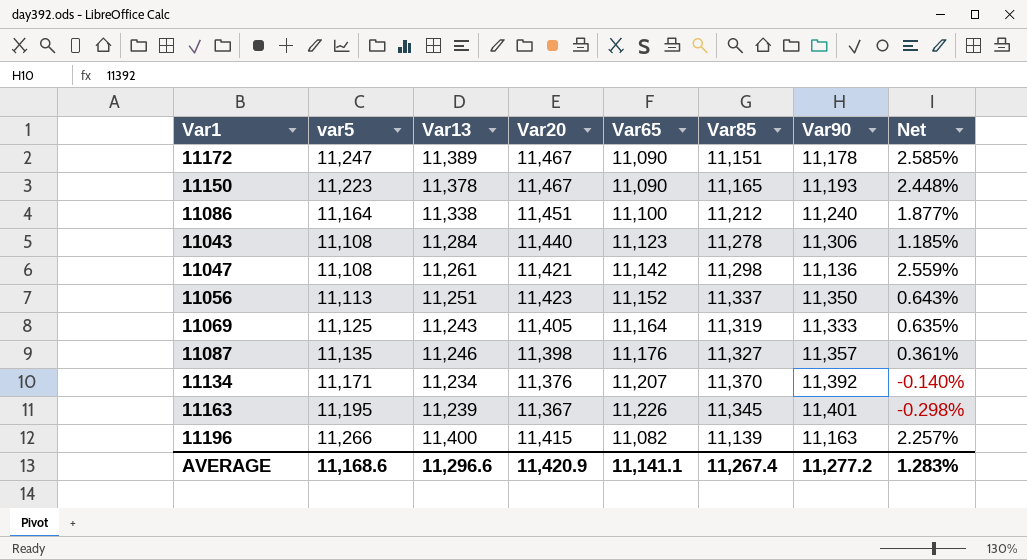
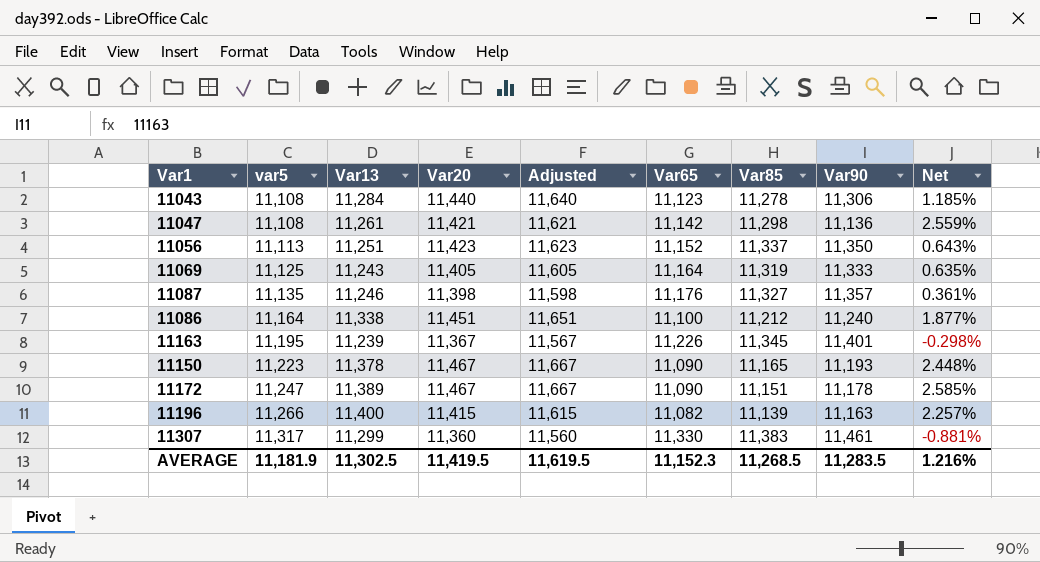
row order: none -> var5 ascending
column Adjusted | formula: none -> [Var20] + 200
row 11134: 11,171 | 11,234 | 11,376 | 11,207 | 11,370 | 11,392 | -0.140% -> none
row 11307: none -> 11,317 | 11,299 | 11,360 | 11,560 | 11,330 | 11,383 | 11,461 | -0.881%
AVERAGE | var5: 11,168.6 -> 11,181.9
AVERAGE | Var13: 11,296.6 -> 11,302.5
AVERAGE | Var20: 11,420.9 -> 11,419.5
AVERAGE | Var65: 11,141.1 -> 11,152.3
AVERAGE | Var85: 11,267.4 -> 11,268.5
AVERAGE | Var90: 11,277.2 -> 11,283.5
AVERAGE | Net: 1.283% -> 1.216%

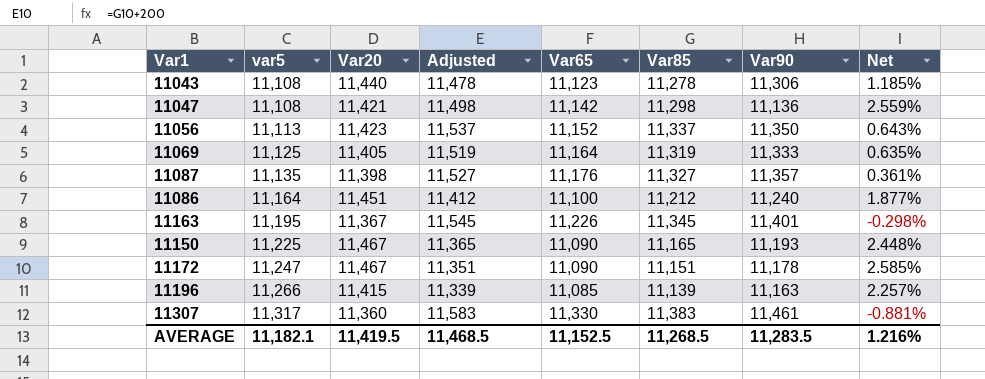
column Var13 | position: 3 -> none
column Adjusted | formula: [Var20] + 200 -> [Var85] + 200
11150 | var5: 11,223 -> 11,225
11196 | Var65: 11,082 -> 11,085
AVERAGE | var5: 11,181.9 -> 11,182.1
AVERAGE | Adjusted: 11,619.5 -> 11,468.5
AVERAGE | Var65: 11,152.3 -> 11,152.5

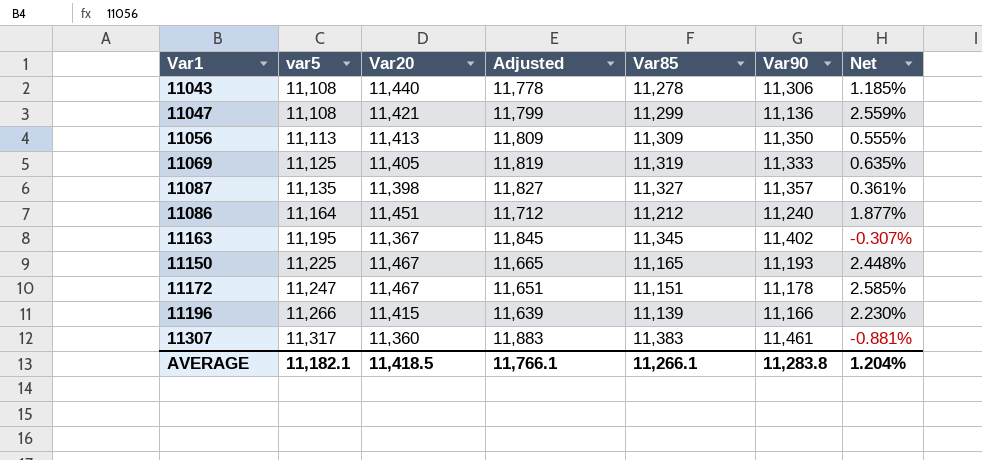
column Var65 | position: 5 -> none
column Adjusted | formula: [Var85] + 200 -> [Var85] + 500
11047 | Var85: 11,298 -> 11,299
11056 | Var20: 11,423 -> 11,413
11056 | Var85: 11,337 -> 11,309
11056 | Net: 0.643% -> 0.555%
11163 | Var90: 11,401 -> 11,402
11163 | Net: -0.298% -> -0.307%
11196 | Var90: 11,163 -> 11,166
11196 | Net: 2.257% -> 2.230%
AVERAGE | Var20: 11,419.5 -> 11,418.5
AVERAGE | Adjusted: 11,468.5 -> 11,766.1
AVERAGE | Var85: 11,268.5 -> 11,266.1
AVERAGE | Var90: 11,283.5 -> 11,283.8
AVERAGE | Net: 1.216% -> 1.204%

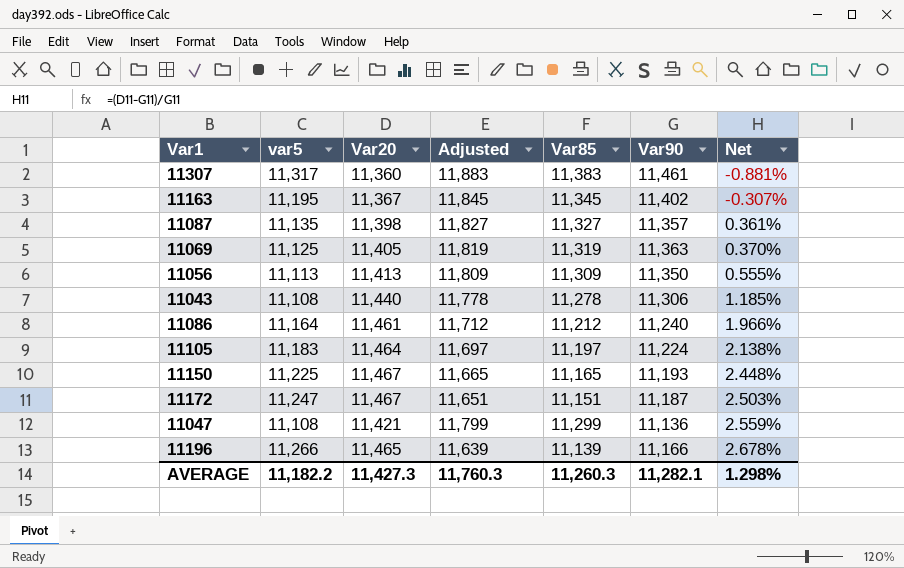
row order: var5 ascending -> Net ascending
11069 | Var90: 11,333 -> 11,363
11069 | Net: 0.635% -> 0.370%
11086 | Var20: 11,451 -> 11,461
11086 | Net: 1.877% -> 1.966%
row 11105: none -> 11,183 | 11,464 | 11,697 | 11,197 | 11,224 | 2.138%
11172 | Var90: 11,178 -> 11,187
11172 | Net: 2.585% -> 2.503%
11196 | Var20: 11,415 -> 11,465
11196 | Net: 2.230% -> 2.678%
AVERAGE | var5: 11,182.1 -> 11,182.2
AVERAGE | Var20: 11,418.5 -> 11,427.3
AVERAGE | Adjusted: 11,766.1 -> 11,760.3
AVERAGE | Var85: 11,266.1 -> 11,260.3
AVERAGE | Var90: 11,283.8 -> 11,282.1
AVERAGE | Net: 1.204% -> 1.298%

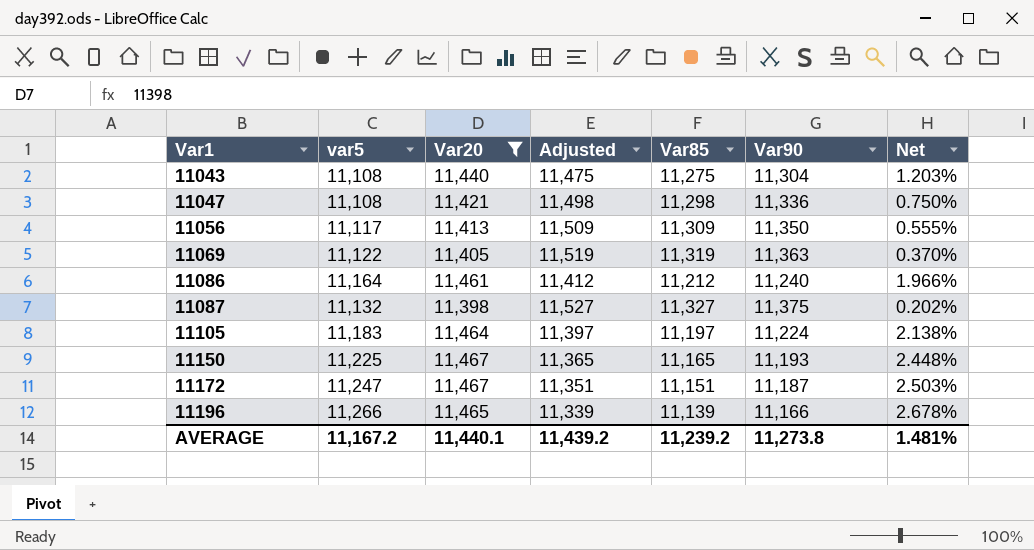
filter: none -> Var20 >= 11,398
row order: Net ascending -> Var1 ascending
column Adjusted | formula: [Var85] + 500 -> [Var85] + 200
11043 | Var85: 11,278 -> 11,275
11043 | Var90: 11,306 -> 11,304
11043 | Net: 1.185% -> 1.203%
11047 | Var85: 11,299 -> 11,298
11047 | Var90: 11,136 -> 11,336
11047 | Net: 2.559% -> 0.750%
11056 | var5: 11,113 -> 11,117
11069 | var5: 11,125 -> 11,122
11087 | var5: 11,135 -> 11,132
11087 | Var90: 11,357 -> 11,375
11087 | Net: 0.361% -> 0.202%
AVERAGE | var5: 11,182.2 -> 11,167.2
AVERAGE | Var20: 11,427.3 -> 11,440.1
AVERAGE | Adjusted: 11,760.3 -> 11,439.2
AVERAGE | Var85: 11,260.3 -> 11,239.2
AVERAGE | Var90: 11,282.1 -> 11,273.8
AVERAGE | Net: 1.298% -> 1.481%

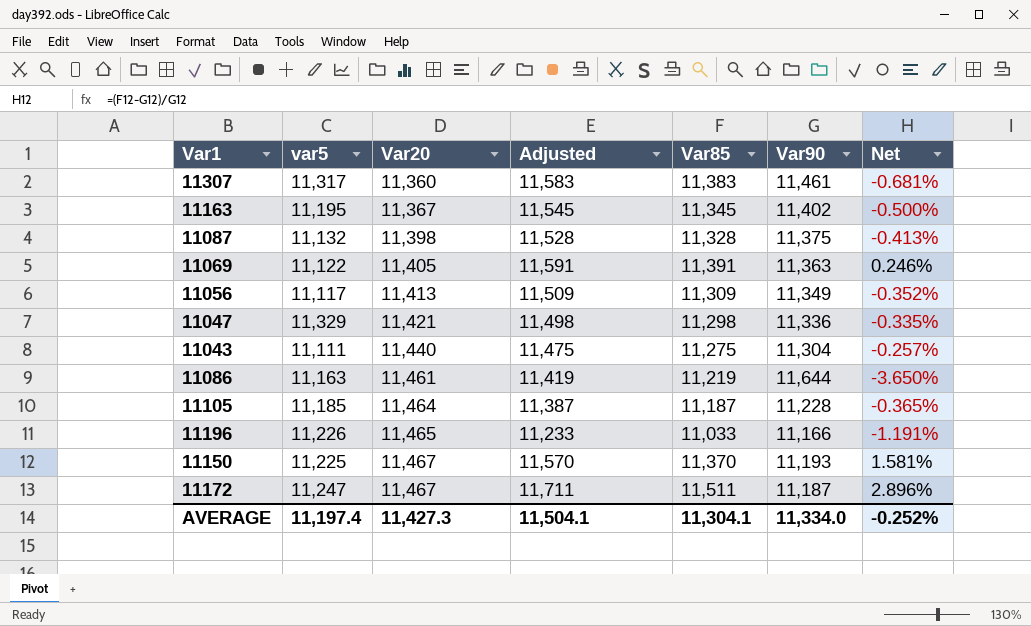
filter: Var20 >= 11,398 -> none
row order: Var1 ascending -> Var20 ascending
column Net | formula: ([Var20] - [Var90]) / [Var90] -> ([Var85] - [Var90]) / [Var90]
11087 | Adjusted: 11,527 -> 11,528
11087 | Var85: 11,327 -> 11,328
11069 | Adjusted: 11,519 -> 11,591
11069 | Var85: 11,319 -> 11,391
11056 | Var90: 11,350 -> 11,349
11047 | var5: 11,108 -> 11,329
11043 | var5: 11,108 -> 11,111
11086 | var5: 11,164 -> 11,163
11086 | Adjusted: 11,412 -> 11,419
11086 | Var85: 11,212 -> 11,219
11086 | Var90: 11,240 -> 11,644
11105 | var5: 11,183 -> 11,185
11105 | Adjusted: 11,397 -> 11,387
11105 | Var85: 11,197 -> 11,187
11105 | Var90: 11,224 -> 11,228
11196 | var5: 11,266 -> 11,226
11196 | Adjusted: 11,339 -> 11,233
11196 | Var85: 11,139 -> 11,033
11150 | Adjusted: 11,365 -> 11,570
11150 | Var85: 11,165 -> 11,370
11172 | Adjusted: 11,351 -> 11,711
11172 | Var85: 11,151 -> 11,511
AVERAGE | var5: 11,167.2 -> 11,197.4
AVERAGE | Var20: 11,440.1 -> 11,427.3
AVERAGE | Adjusted: 11,439.2 -> 11,504.1
AVERAGE | Var85: 11,239.2 -> 11,304.1
AVERAGE | Var90: 11,273.8 -> 11,334.0
AVERAGE | Net: 1.481% -> -0.252%

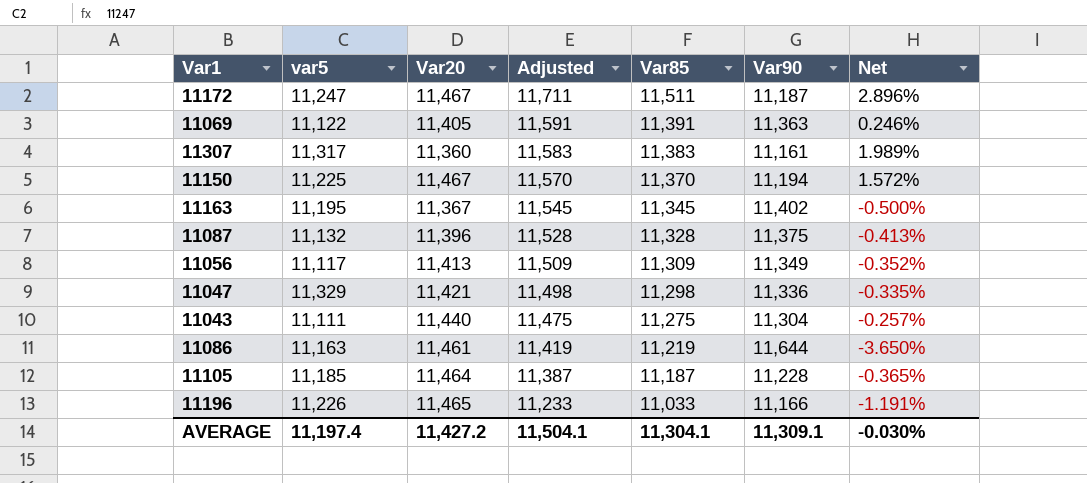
row order: Var20 ascending -> Adjusted descending
11307 | Var90: 11,461 -> 11,161
11307 | Net: -0.681% -> 1.989%
11150 | Var90: 11,193 -> 11,194
11150 | Net: 1.581% -> 1.572%
11087 | Var20: 11,398 -> 11,396
AVERAGE | Var20: 11,427.3 -> 11,427.2
AVERAGE | Var90: 11,334.0 -> 11,309.1
AVERAGE | Net: -0.252% -> -0.030%

